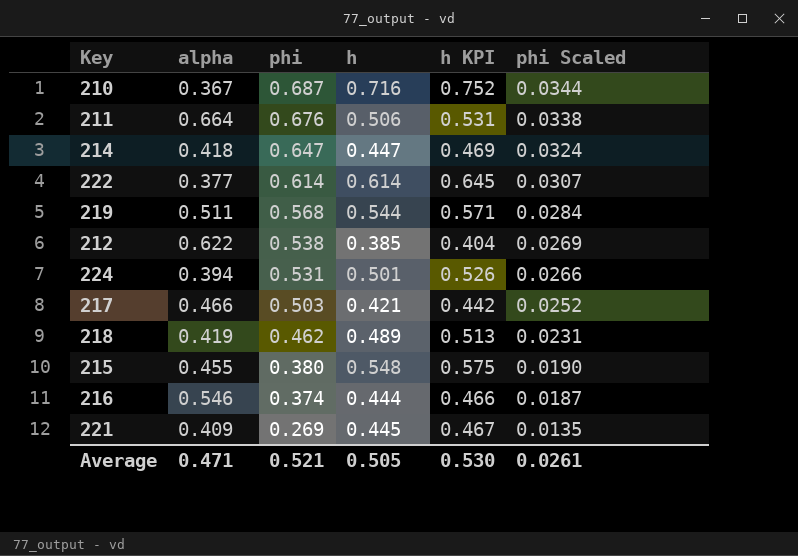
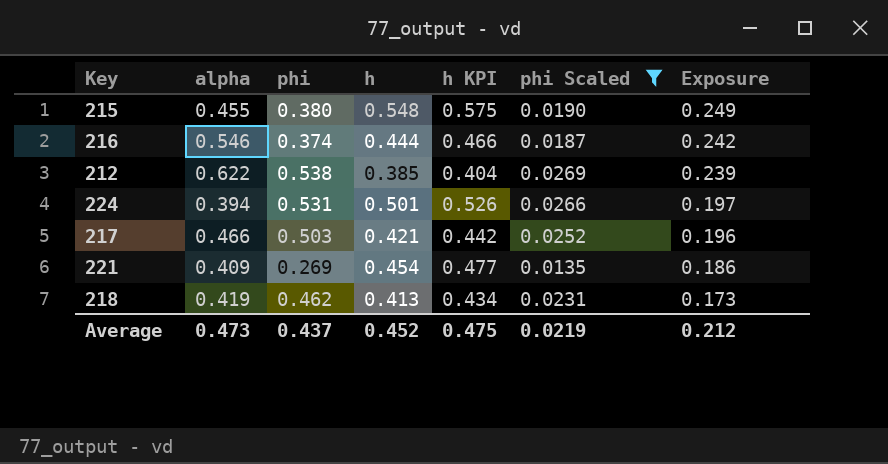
filter: none -> phi Scaled <= 0.0269
row order: phi descending -> Exposure descending
column Exposure | formula: none -> [alpha] * [h]
221 | h: 0.445 -> 0.454
221 | h KPI: 0.467 -> 0.477
218 | h: 0.489 -> 0.413
218 | h KPI: 0.513 -> 0.434
Average | alpha: 0.471 -> 0.473
Average | phi: 0.521 -> 0.437
Average | h: 0.505 -> 0.452
Average | h KPI: 0.530 -> 0.475
Average | phi Scaled: 0.0261 -> 0.0219

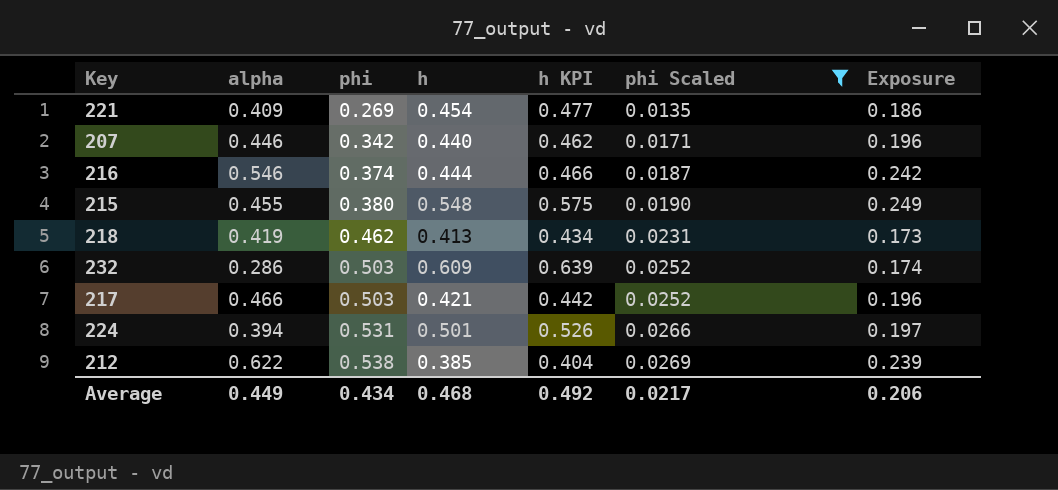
row order: Exposure descending -> phi ascending
row 207: none -> 0.446 | 0.342 | 0.440 | 0.462 | 0.0171 | 0.196
row 232: none -> 0.286 | 0.503 | 0.609 | 0.639 | 0.0252 | 0.174
Average | alpha: 0.473 -> 0.449
Average | phi: 0.437 -> 0.434
Average | h: 0.452 -> 0.468
Average | h KPI: 0.475 -> 0.492
Average | phi Scaled: 0.0219 -> 0.0217
Average | Exposure: 0.212 -> 0.206

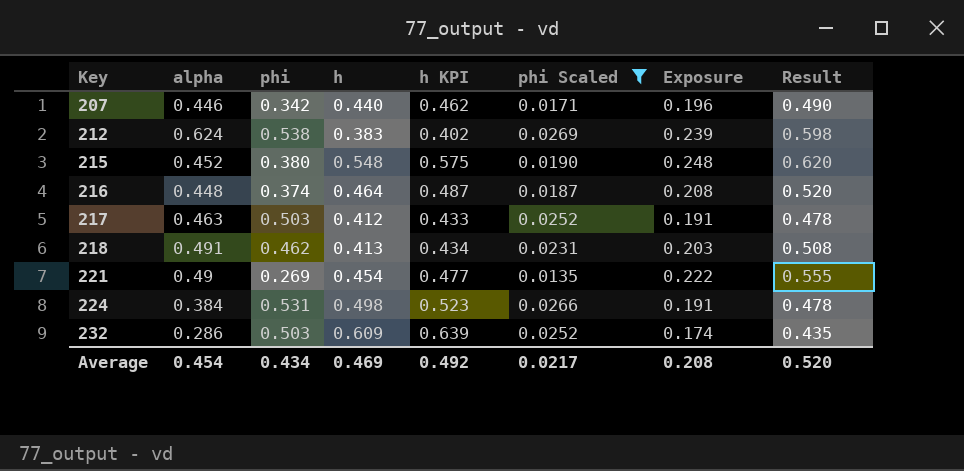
row order: phi ascending -> Key ascending
column Result | formula: none -> [Exposure] * 2.5
212 | alpha: 0.622 -> 0.624
212 | h: 0.385 -> 0.383
212 | h KPI: 0.404 -> 0.402
215 | alpha: 0.455 -> 0.452
215 | Exposure: 0.249 -> 0.248
216 | alpha: 0.546 -> 0.448
216 | h: 0.444 -> 0.464
216 | h KPI: 0.466 -> 0.487
216 | Exposure: 0.242 -> 0.208
217 | alpha: 0.466 -> 0.463
217 | h: 0.421 -> 0.412
217 | h KPI: 0.442 -> 0.433
217 | Exposure: 0.196 -> 0.191
218 | alpha: 0.419 -> 0.491
218 | Exposure: 0.173 -> 0.203
221 | alpha: 0.409 -> 0.49
221 | Exposure: 0.186 -> 0.222
224 | alpha: 0.394 -> 0.384
224 | h: 0.501 -> 0.498
224 | h KPI: 0.526 -> 0.523
224 | Exposure: 0.197 -> 0.191
Average | alpha: 0.449 -> 0.454
Average | h: 0.468 -> 0.469
Average | Exposure: 0.206 -> 0.208

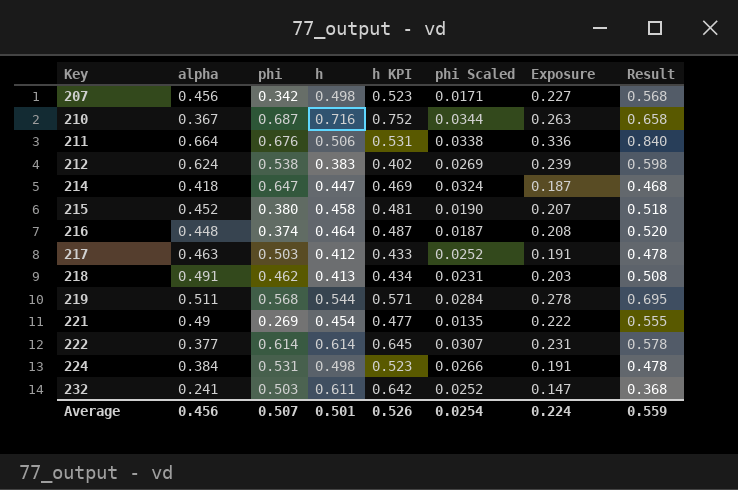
filter: phi Scaled <= 0.0269 -> none
207 | alpha: 0.446 -> 0.456
207 | h: 0.440 -> 0.498
207 | h KPI: 0.462 -> 0.523
207 | Exposure: 0.196 -> 0.227
207 | Result: 0.490 -> 0.568
215 | h: 0.548 -> 0.458
215 | h KPI: 0.575 -> 0.481
215 | Exposure: 0.248 -> 0.207
215 | Result: 0.620 -> 0.518
232 | alpha: 0.286 -> 0.241
232 | h: 0.609 -> 0.611
232 | h KPI: 0.639 -> 0.642
232 | Exposure: 0.174 -> 0.147
232 | Result: 0.435 -> 0.368
Average | alpha: 0.454 -> 0.456
Average | phi: 0.434 -> 0.507
Average | h: 0.469 -> 0.501
Average | h KPI: 0.492 -> 0.526
Average | phi Scaled: 0.0217 -> 0.0254
Average | Exposure: 0.208 -> 0.224
Average | Result: 0.520 -> 0.559

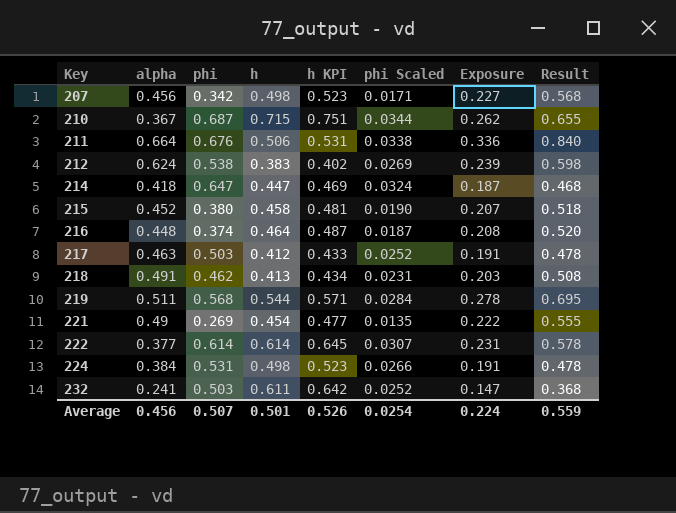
210 | h: 0.716 -> 0.715
210 | h KPI: 0.752 -> 0.751
210 | Exposure: 0.263 -> 0.262
210 | Result: 0.658 -> 0.655

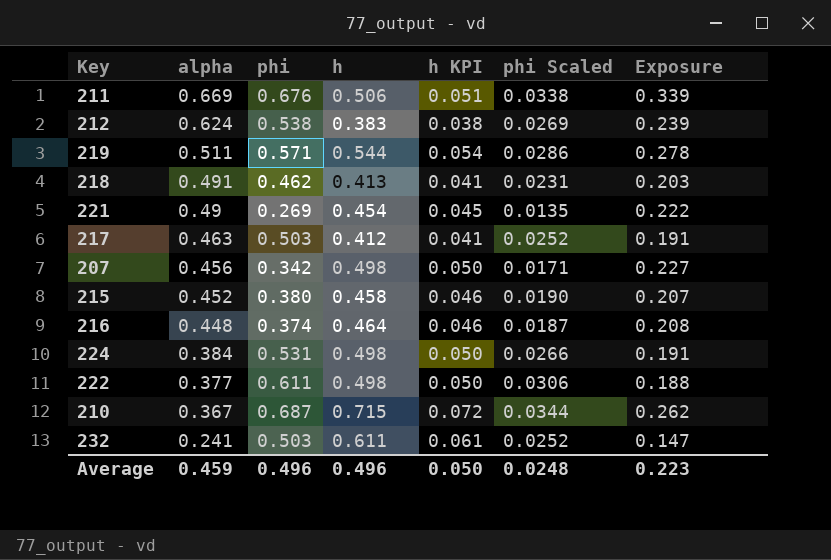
row order: Key ascending -> alpha descending
column Result | formula: [Exposure] * 2.5 -> none
column h KPI | formula: [h] * 1.05 -> [h] * 0.1
row 214: 0.418 | 0.647 | 0.447 | 0.469 | 0.0324 | 0.187 | 0.468 -> none
211 | alpha: 0.664 -> 0.669
211 | Exposure: 0.336 -> 0.339
219 | phi: 0.568 -> 0.571
219 | phi Scaled: 0.0284 -> 0.0286
222 | phi: 0.614 -> 0.611
222 | h: 0.614 -> 0.498
222 | phi Scaled: 0.0307 -> 0.0306
222 | Exposure: 0.231 -> 0.188
Average | alpha: 0.456 -> 0.459
Average | phi: 0.507 -> 0.496
Average | h: 0.501 -> 0.496
Average | h KPI: 0.526 -> 0.050
Average | phi Scaled: 0.0254 -> 0.0248
Average | Exposure: 0.224 -> 0.223

